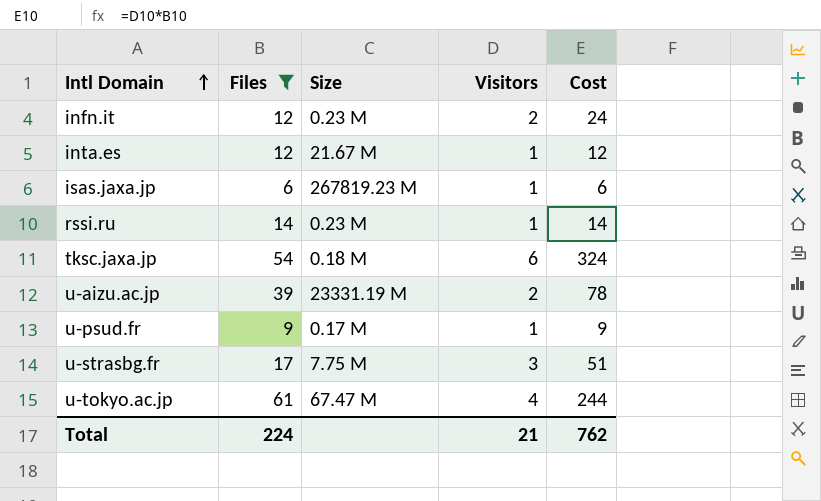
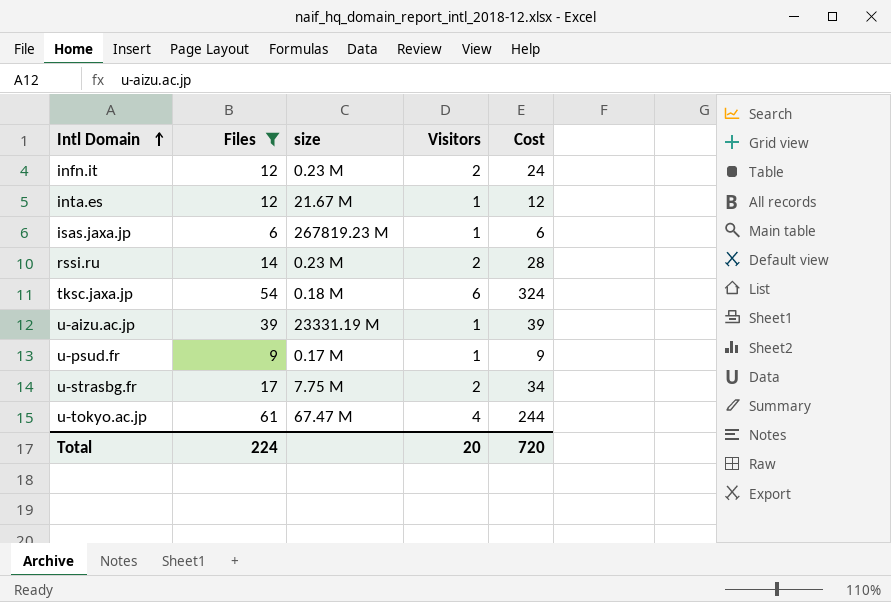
column name: Size -> size
rssi.ru | Visitors: 1 -> 2
rssi.ru | Cost: 14 -> 28
u-aizu.ac.jp | Visitors: 2 -> 1
u-aizu.ac.jp | Cost: 78 -> 39
u-strasbg.fr | Visitors: 3 -> 2
u-strasbg.fr | Cost: 51 -> 34
Total | Visitors: 21 -> 20
Total | Cost: 762 -> 720

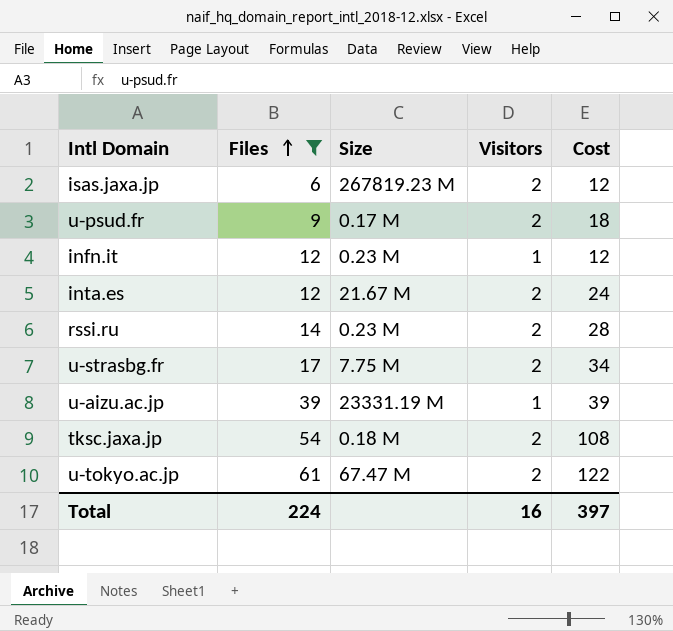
row order: Intl Domain ascending -> Files ascending
column name: size -> Size
isas.jaxa.jp | Visitors: 1 -> 2
isas.jaxa.jp | Cost: 6 -> 12
u-psud.fr | Visitors: 1 -> 2
u-psud.fr | Cost: 9 -> 18
infn.it | Visitors: 2 -> 1
infn.it | Cost: 24 -> 12
inta.es | Visitors: 1 -> 2
inta.es | Cost: 12 -> 24
tksc.jaxa.jp | Visitors: 6 -> 2
tksc.jaxa.jp | Cost: 324 -> 108
u-tokyo.ac.jp | Visitors: 4 -> 2
u-tokyo.ac.jp | Cost: 244 -> 122
Total | Visitors: 20 -> 16
Total | Cost: 720 -> 397

